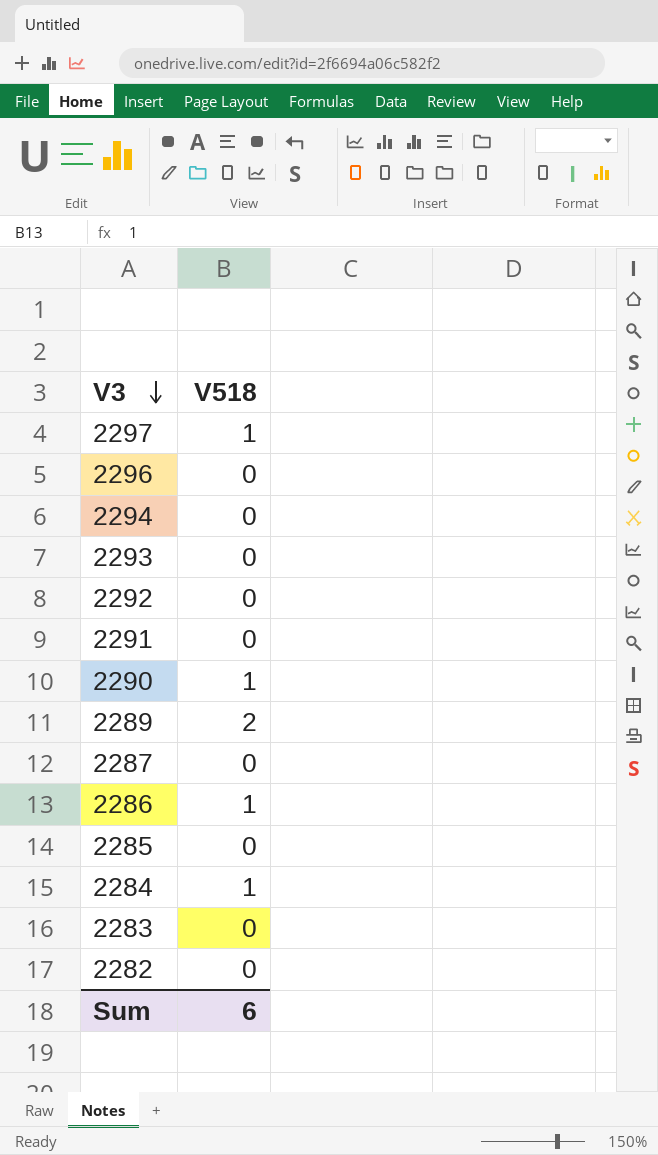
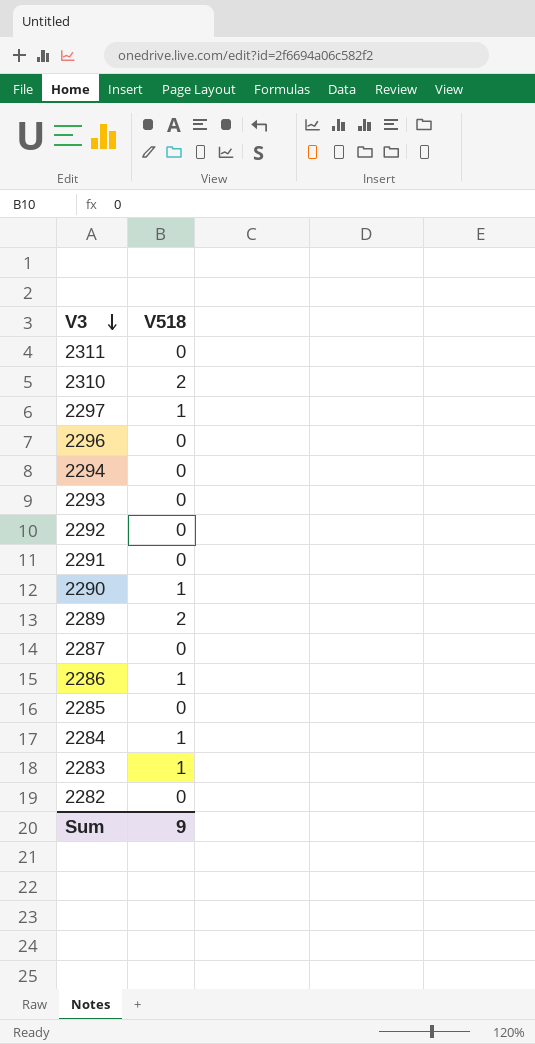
row 2311: none -> 0
row 2310: none -> 2
2283 | V518: 0 -> 1
Sum | V518: 6 -> 9

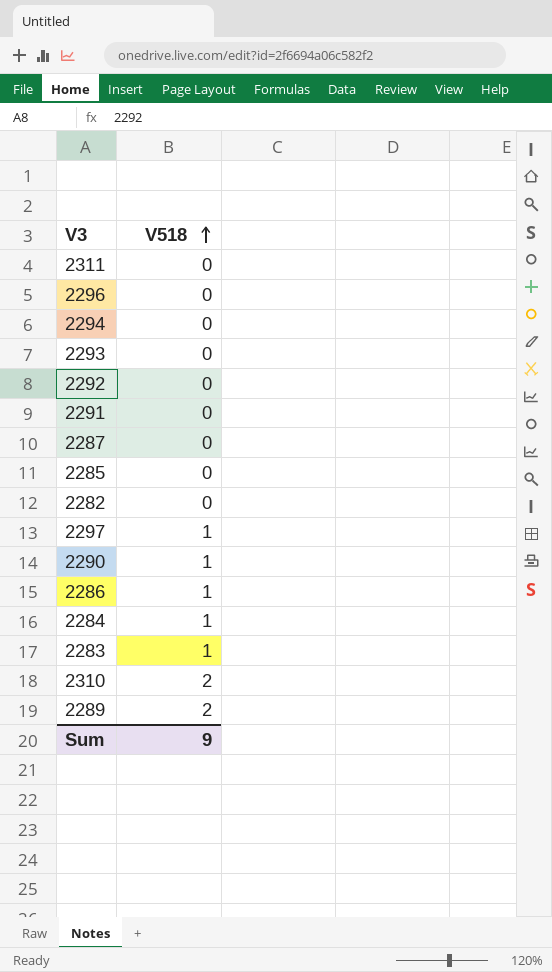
row order: V3 descending -> V518 ascending

